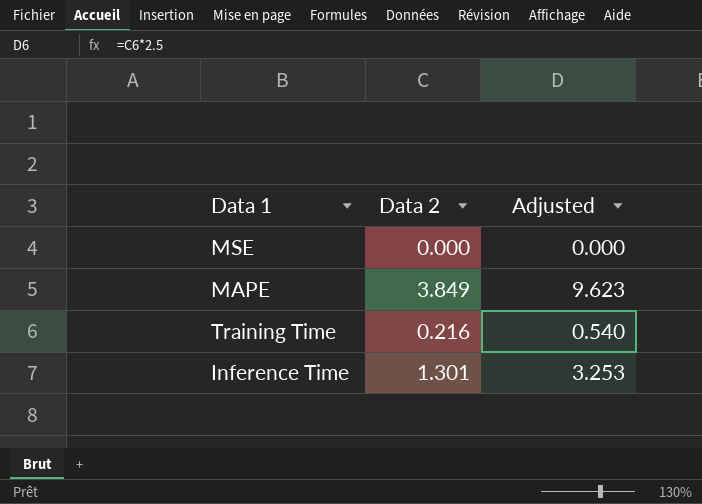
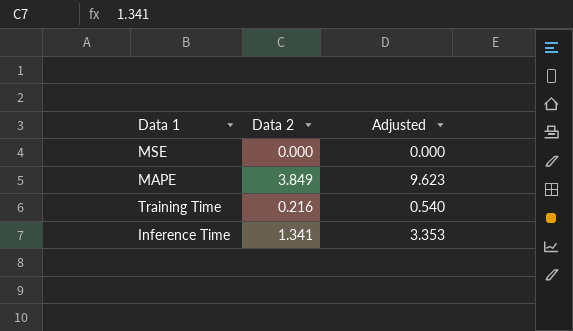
Inference Time | Data 2: 1.301 -> 1.341
Inference Time | Adjusted: 3.253 -> 3.353

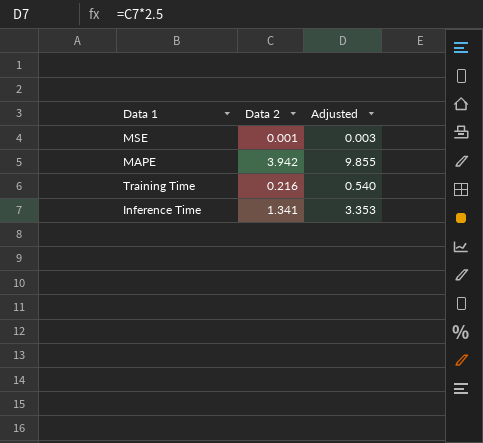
MSE | Data 2: 0.000 -> 0.001
MSE | Adjusted: 0.000 -> 0.003
MAPE | Data 2: 3.849 -> 3.942
MAPE | Adjusted: 9.623 -> 9.855

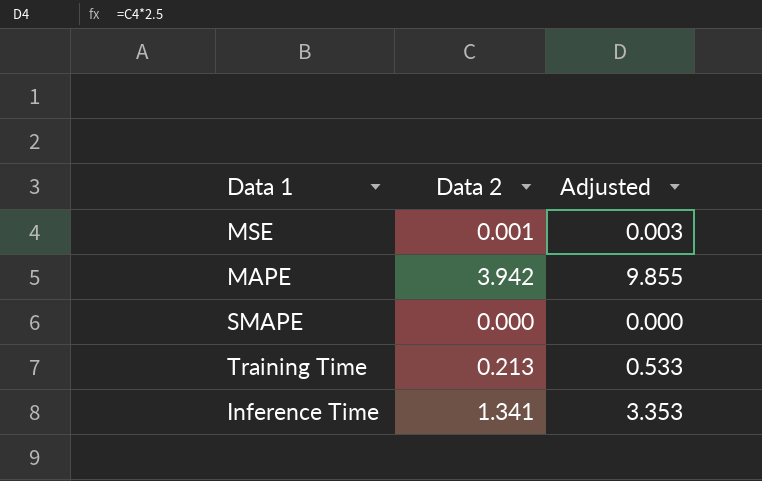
row SMAPE: none -> 0.000 | 0.000
Training Time | Data 2: 0.216 -> 0.213
Training Time | Adjusted: 0.540 -> 0.533

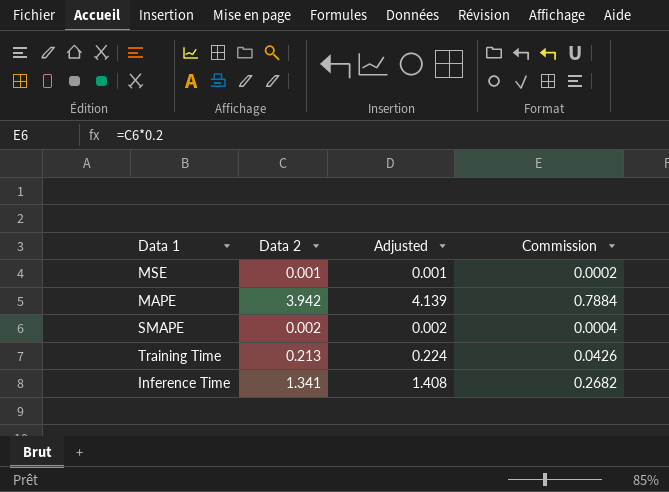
column Adjusted | formula: [Data 2] * 2.5 -> [Data 2] * 1.05
column Commission | formula: none -> [Data 2] * 0.2
SMAPE | Data 2: 0.000 -> 0.002

